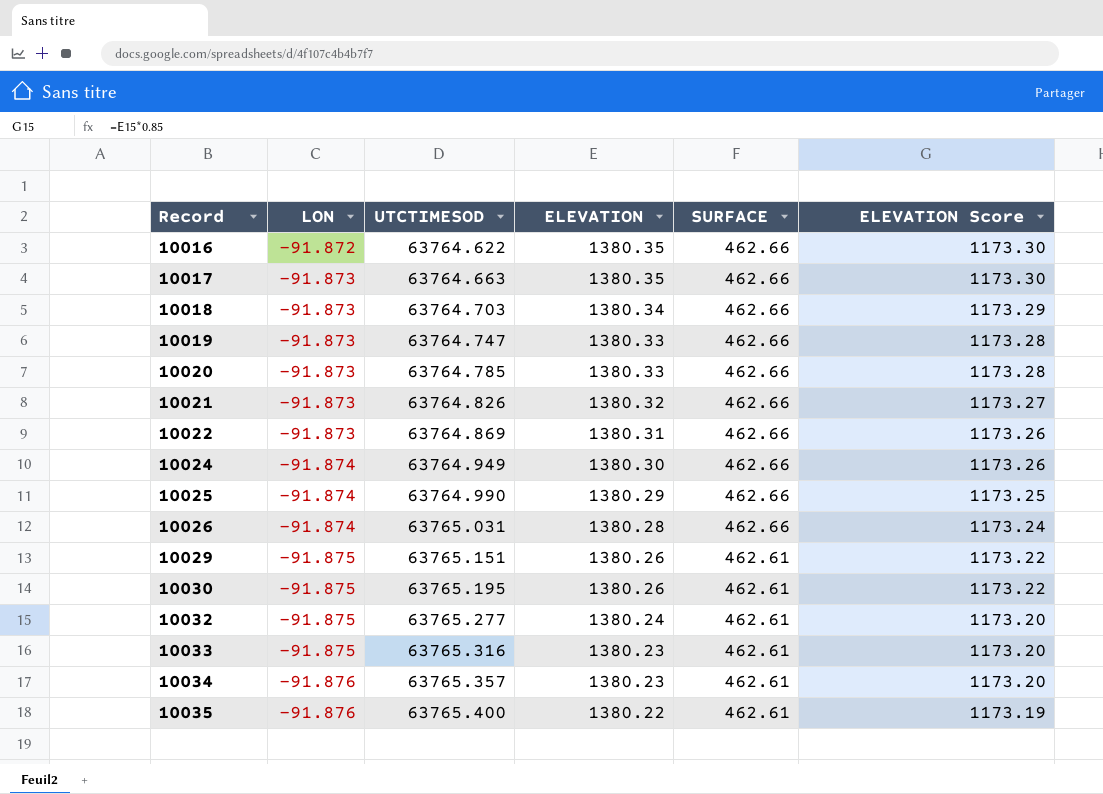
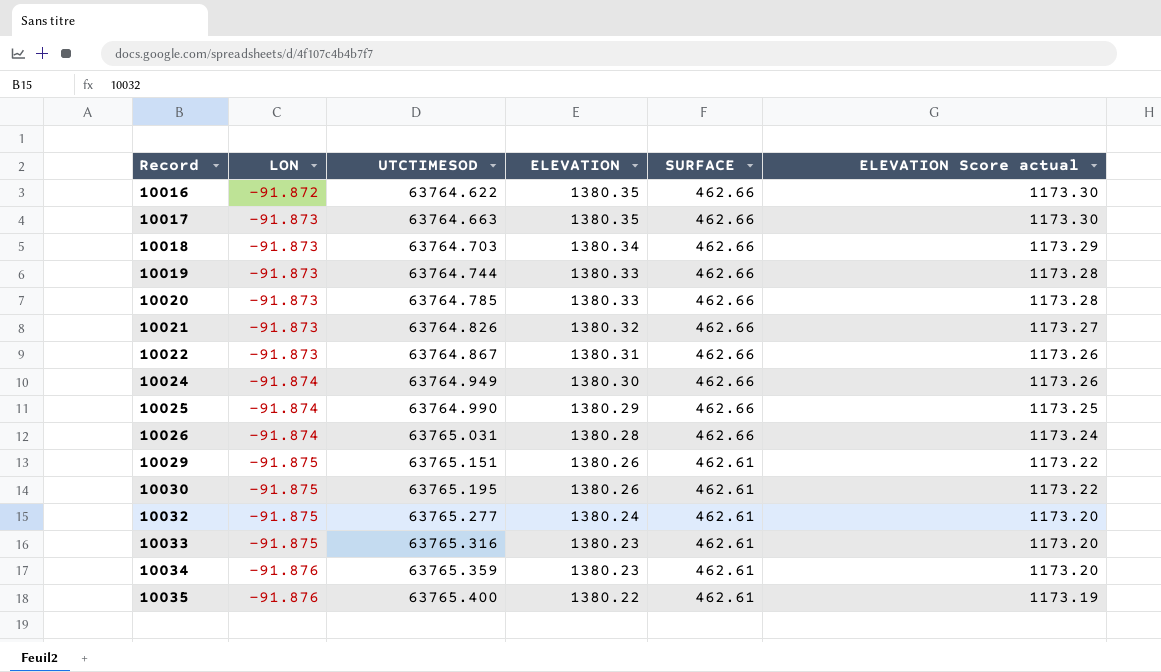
column name: ELEVATION Score -> ELEVATION Score actual
10019 | UTCTIMESOD: 63764.747 -> 63764.744
10022 | UTCTIMESOD: 63764.869 -> 63764.867
10034 | UTCTIMESOD: 63765.357 -> 63765.359

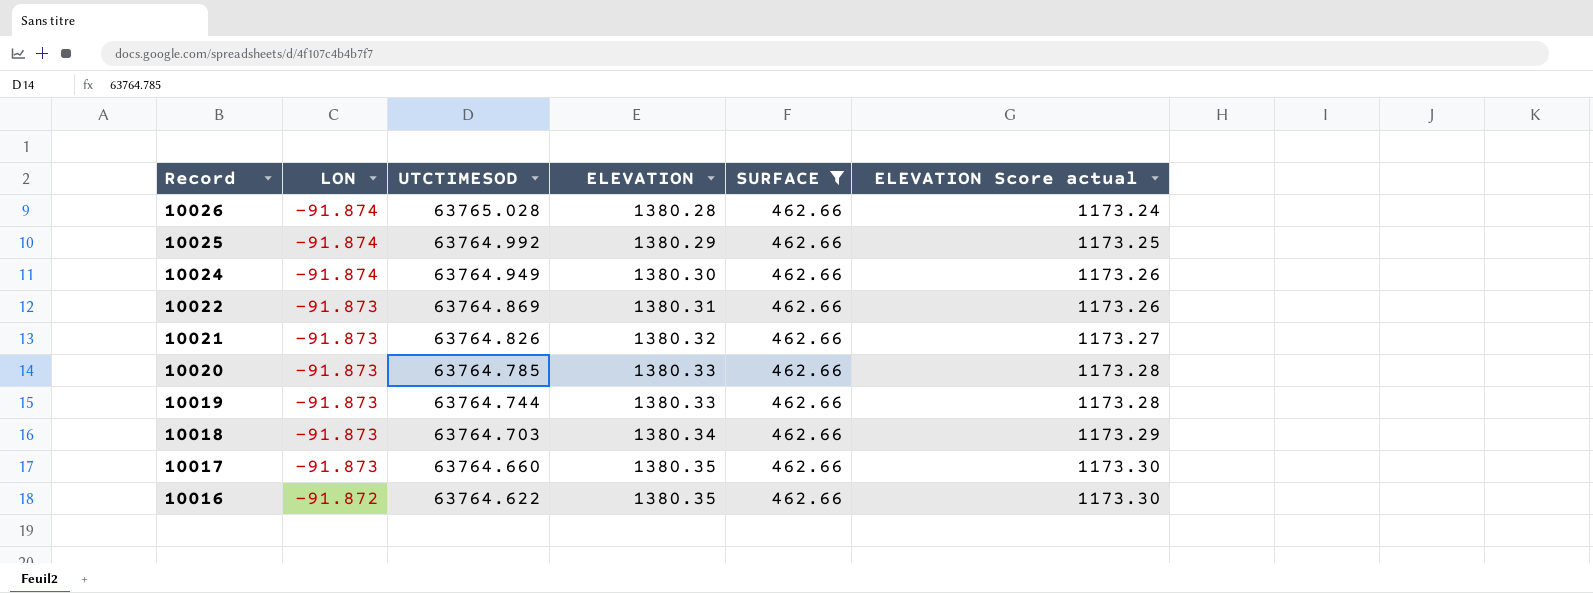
filter: none -> SURFACE = 462.66
row order: Record ascending -> Record descending
10026 | UTCTIMESOD: 63765.031 -> 63765.028
10025 | UTCTIMESOD: 63764.990 -> 63764.992
10022 | UTCTIMESOD: 63764.867 -> 63764.869
10017 | UTCTIMESOD: 63764.663 -> 63764.660

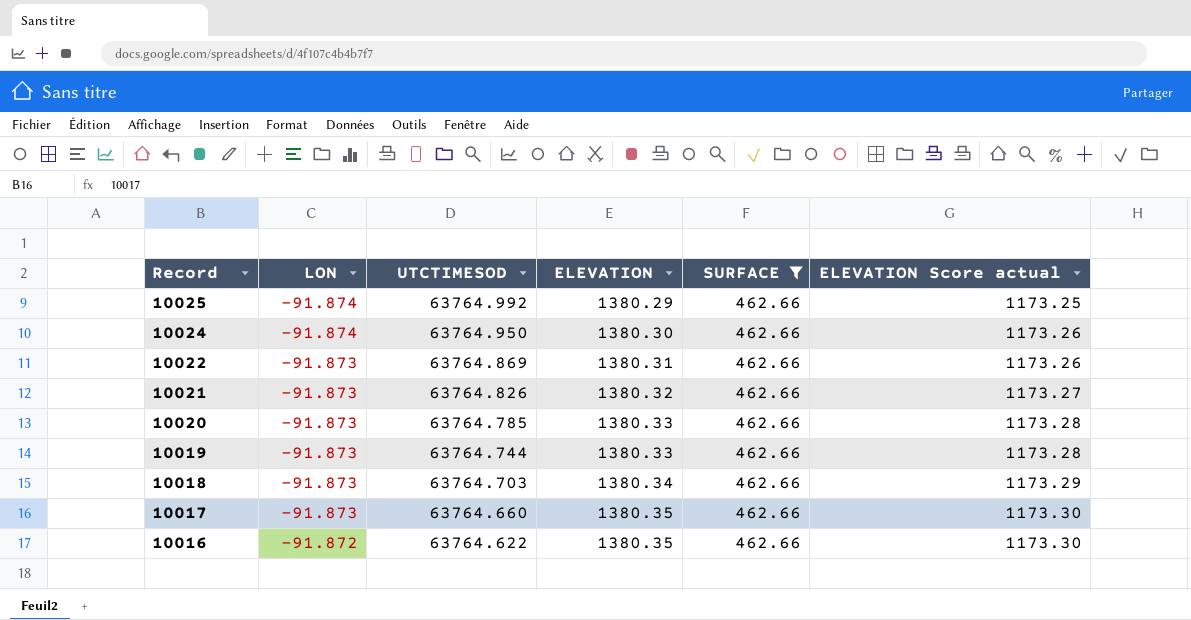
row 10026: -91.874 | 63765.028 | 1380.28 | 462.66 | 1173.24 -> none
10024 | UTCTIMESOD: 63764.949 -> 63764.950

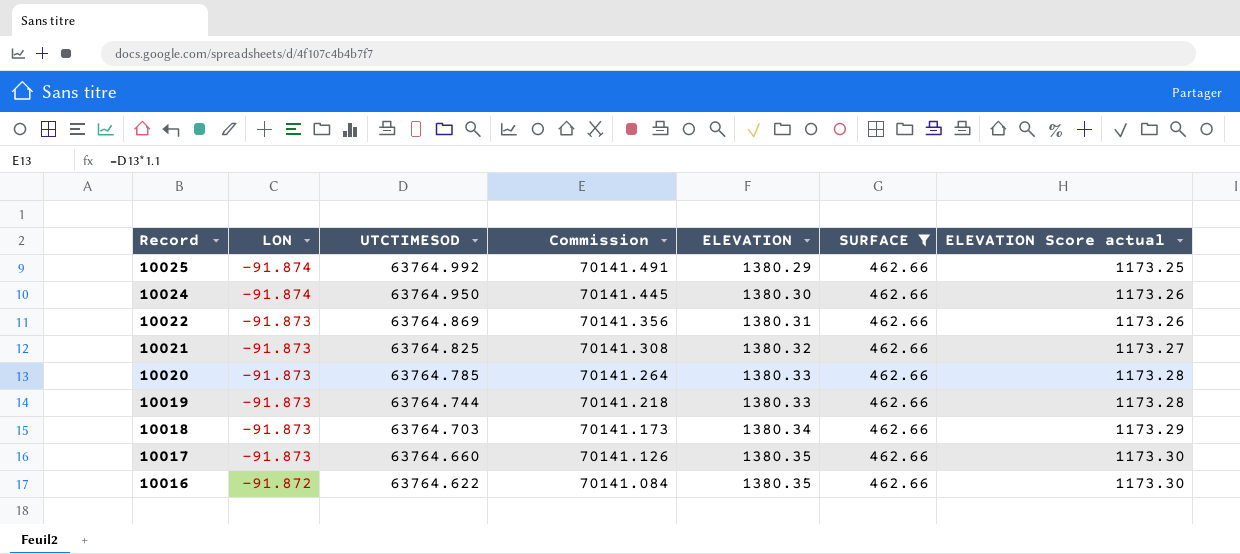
column Commission | formula: none -> [UTCTIMESOD] * 1.1
10021 | UTCTIMESOD: 63764.826 -> 63764.825

